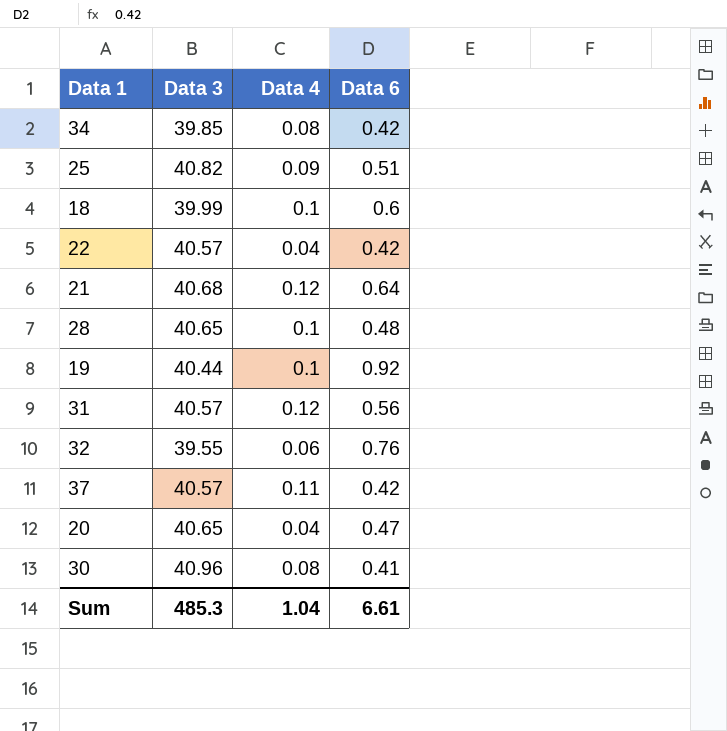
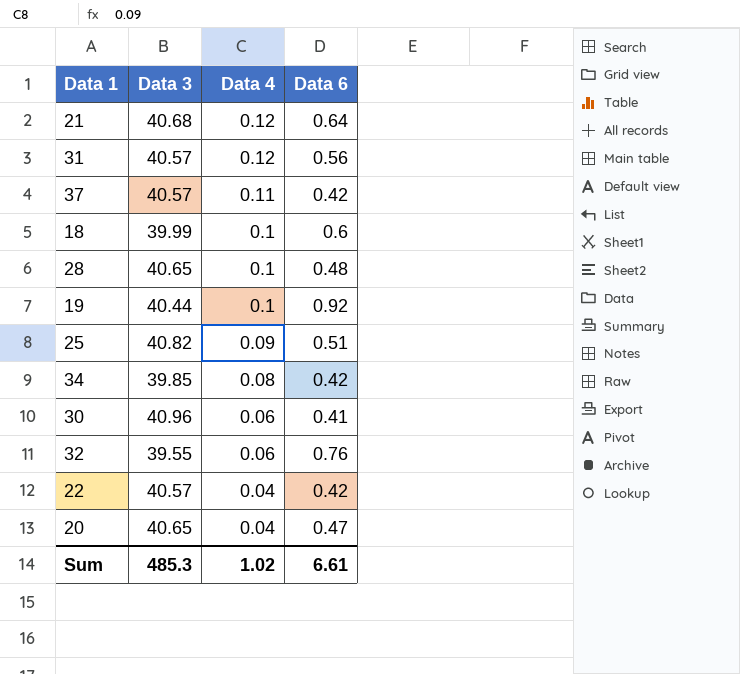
row order: none -> Data 4 descending
30 | Data 4: 0.08 -> 0.06
Sum | Data 4: 1.04 -> 1.02

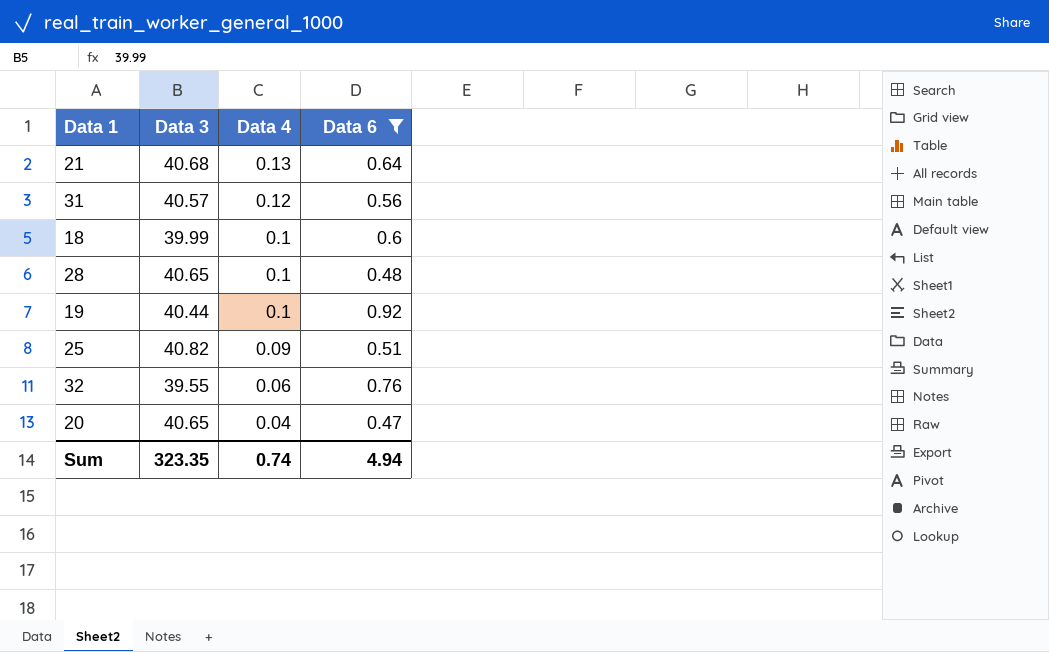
filter: none -> Data 6 >= 0.47
21 | Data 4: 0.12 -> 0.13
Sum | Data 3: 485.3 -> 323.35
Sum | Data 4: 1.02 -> 0.74
Sum | Data 6: 6.61 -> 4.94

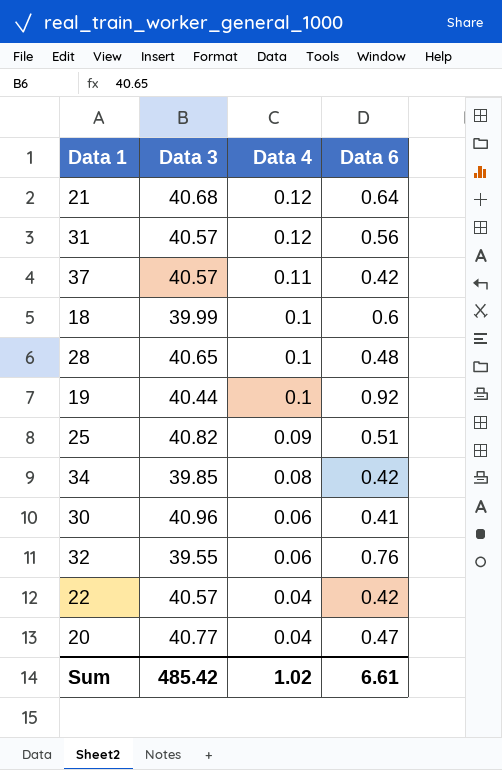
filter: Data 6 >= 0.47 -> none
21 | Data 4: 0.13 -> 0.12
20 | Data 3: 40.65 -> 40.77
Sum | Data 3: 323.35 -> 485.42
Sum | Data 4: 0.74 -> 1.02
Sum | Data 6: 4.94 -> 6.61

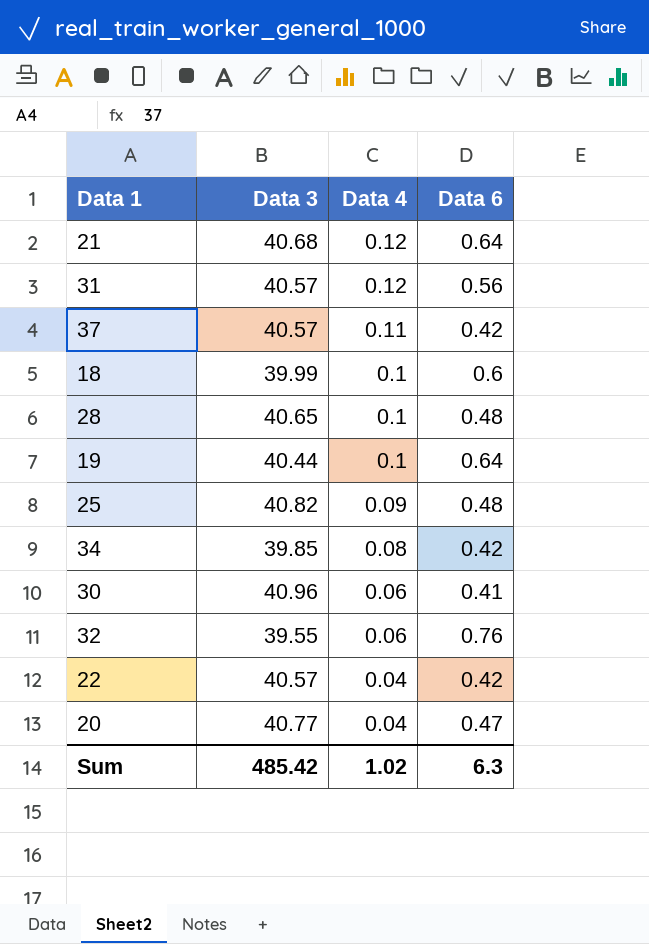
19 | Data 6: 0.92 -> 0.64
25 | Data 6: 0.51 -> 0.48
Sum | Data 6: 6.61 -> 6.3

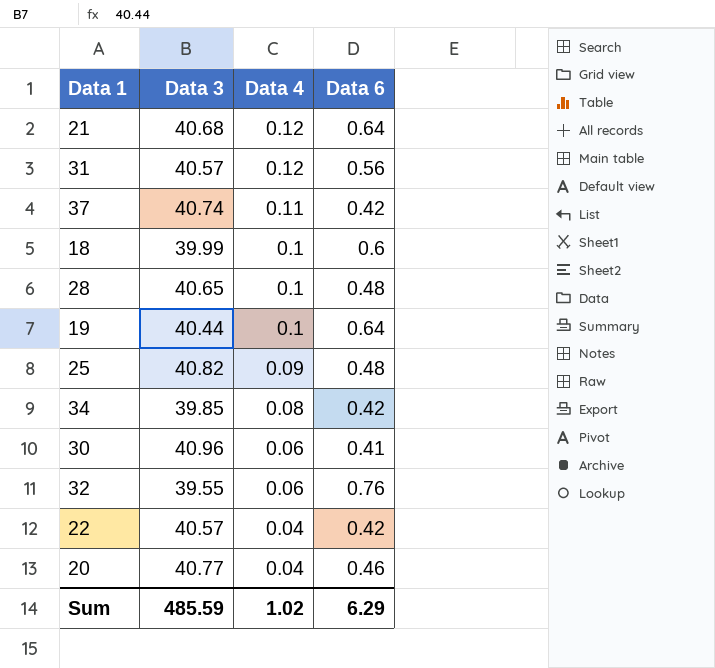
37 | Data 3: 40.57 -> 40.74
20 | Data 6: 0.47 -> 0.46
Sum | Data 3: 485.42 -> 485.59
Sum | Data 6: 6.3 -> 6.29

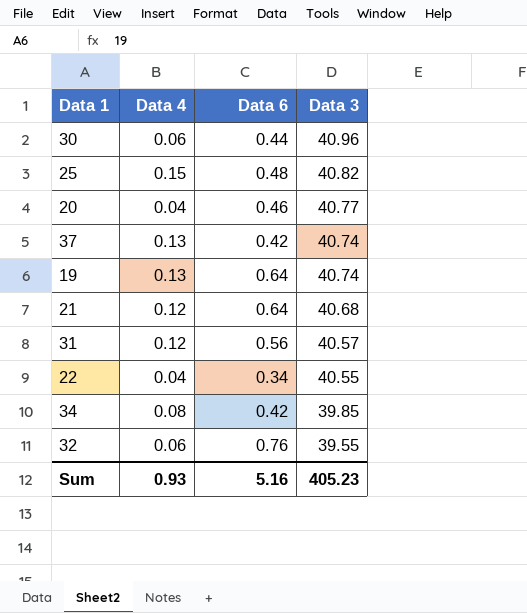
row order: Data 4 descending -> Data 3 descending
column Data 3 | position: 2 -> 4
row 18: 39.99 | 0.1 | 0.6 -> none
row 28: 40.65 | 0.1 | 0.48 -> none
30 | Data 6: 0.41 -> 0.44
25 | Data 4: 0.09 -> 0.15
37 | Data 4: 0.11 -> 0.13
19 | Data 4: 0.1 -> 0.13
19 | Data 3: 40.44 -> 40.74
22 | Data 6: 0.42 -> 0.34
22 | Data 3: 40.57 -> 40.55
Sum | Data 4: 1.02 -> 0.93
Sum | Data 6: 6.29 -> 5.16
Sum | Data 3: 485.59 -> 405.23

